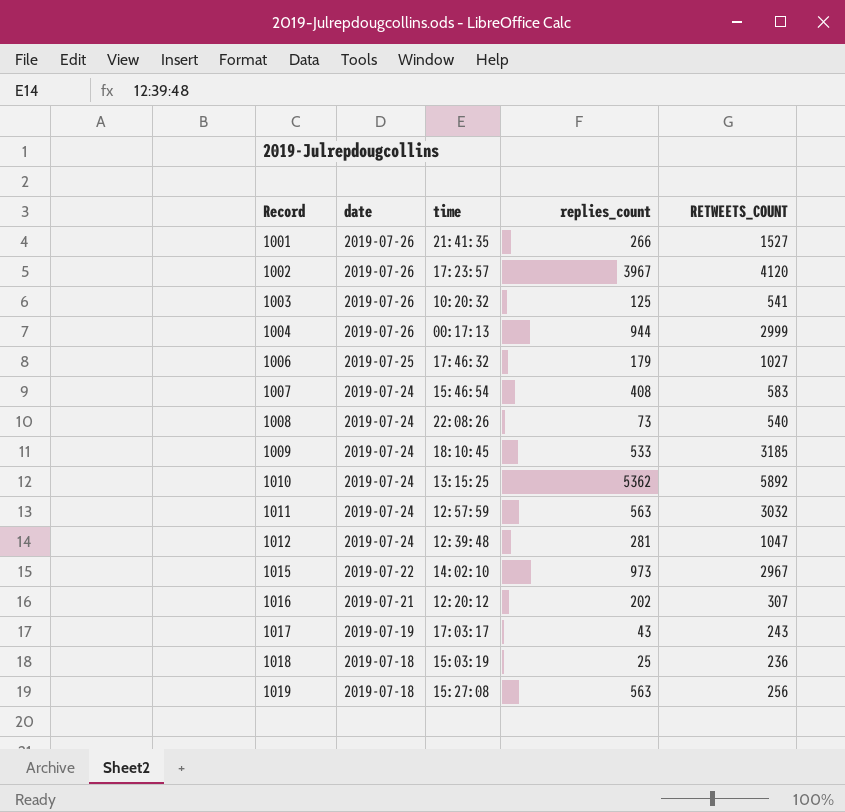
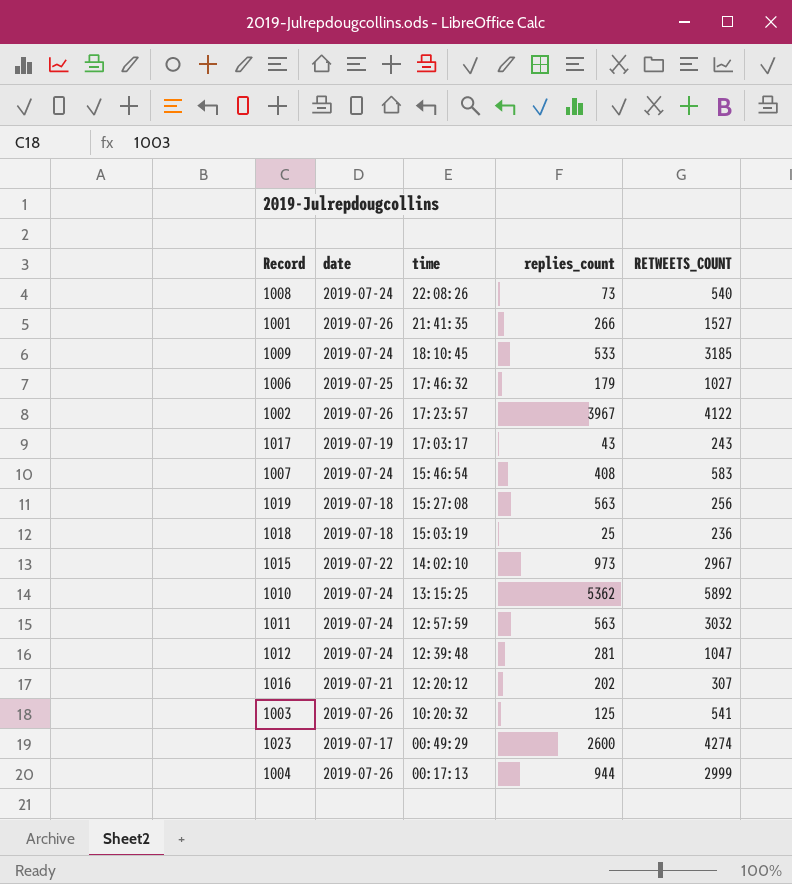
row order: Record ascending -> time descending
1002 | RETWEETS_COUNT: 4120 -> 4122
row 1023: none -> 2019-07-17 | 00:49:29 | 2600 | 4274

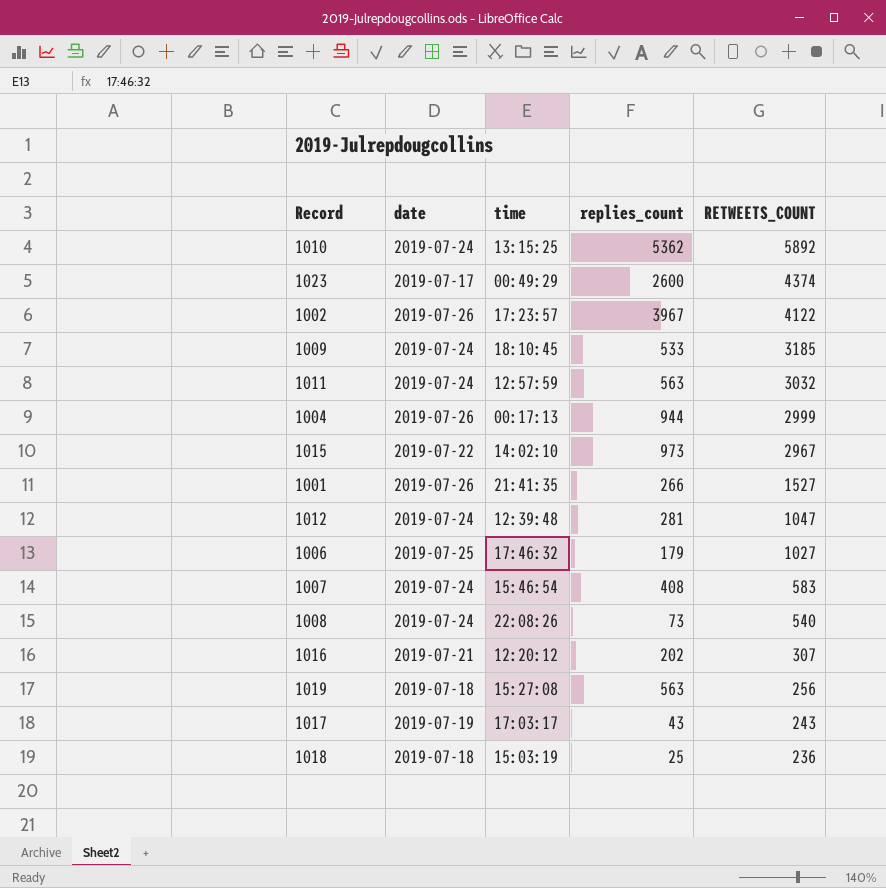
row order: time descending -> RETWEETS_COUNT descending
row 1003: 2019-07-26 | 10:20:32 | 125 | 541 -> none
1023 | RETWEETS_COUNT: 4274 -> 4374

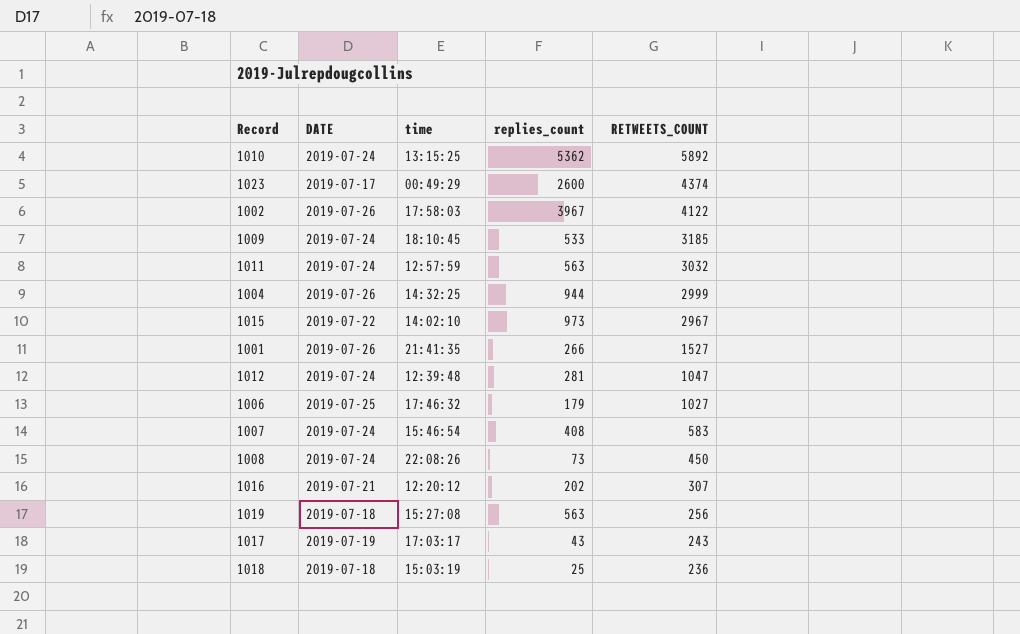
column name: date -> DATE
1002 | time: 17:23:57 -> 17:58:03
1004 | time: 00:17:13 -> 14:32:25
1008 | RETWEETS_COUNT: 540 -> 450

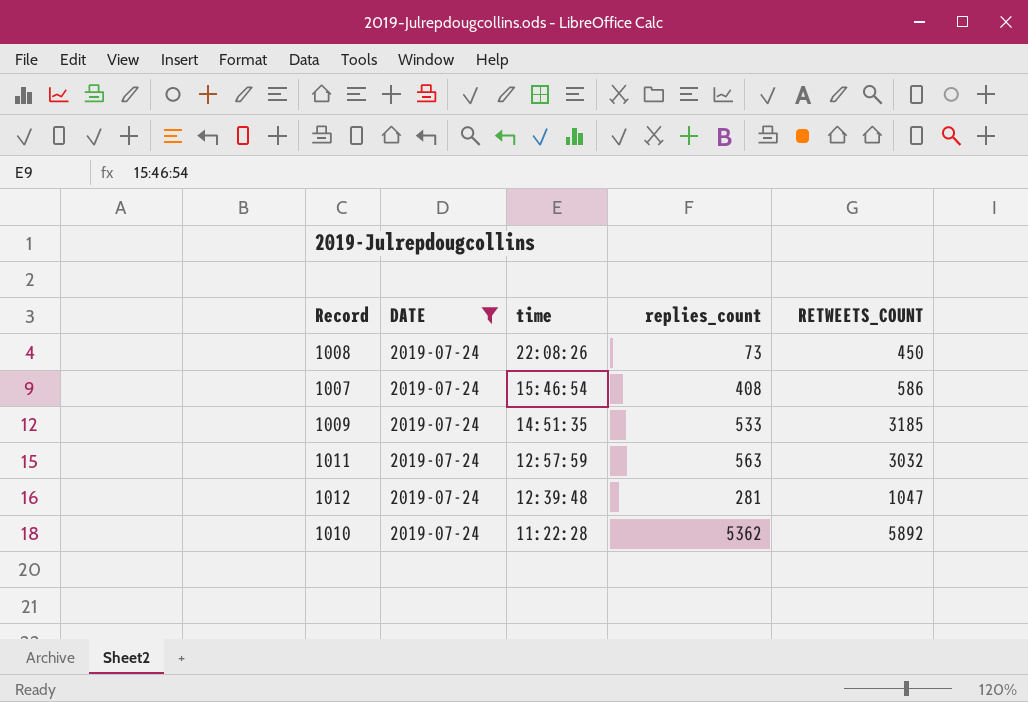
filter: none -> DATE = 2019-07-24
row order: RETWEETS_COUNT descending -> time descending
1007 | RETWEETS_COUNT: 583 -> 586
1009 | time: 18:10:45 -> 14:51:35
1010 | time: 13:15:25 -> 11:22:28

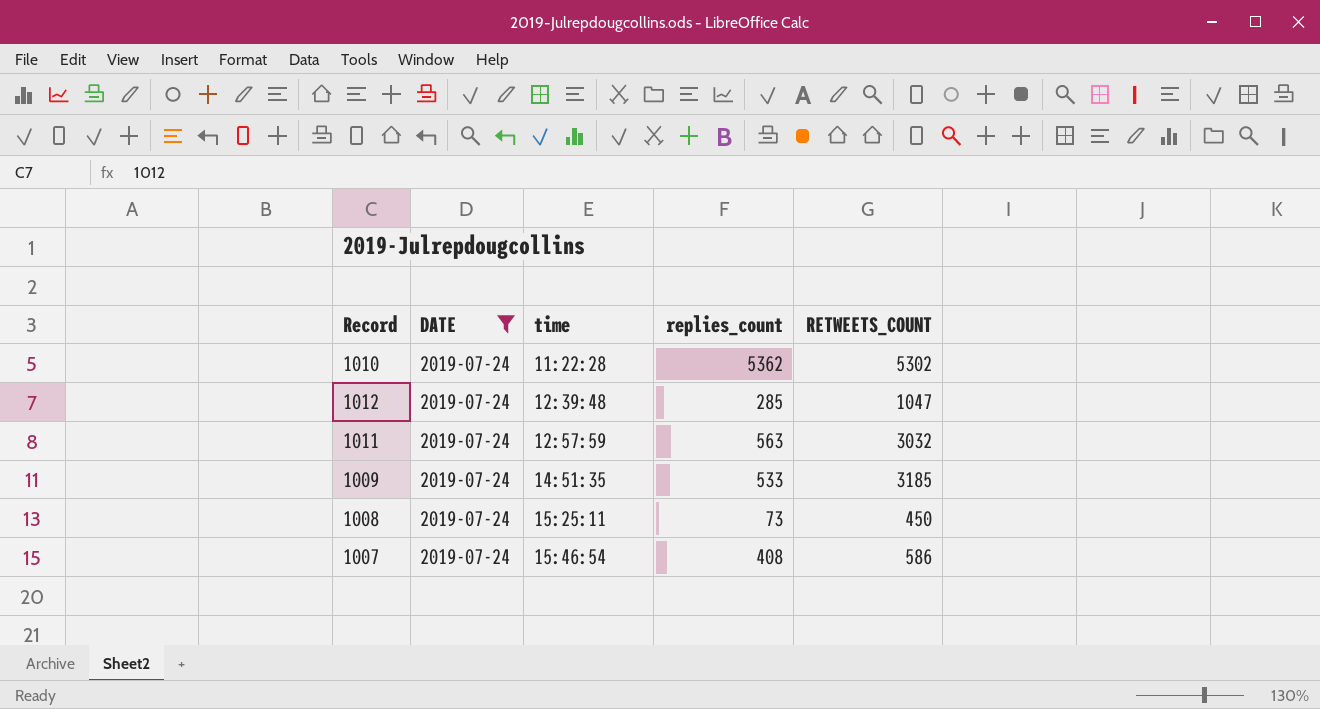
row order: time descending -> time ascending
1010 | RETWEETS_COUNT: 5892 -> 5302
1012 | replies_count: 281 -> 285
1008 | time: 22:08:26 -> 15:25:11

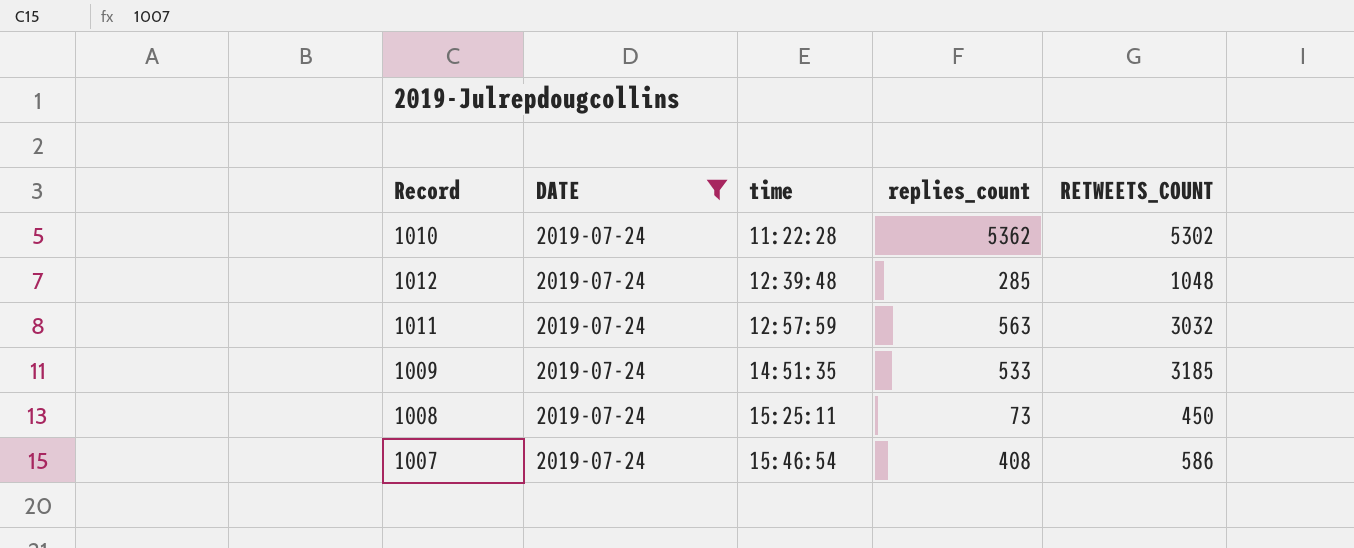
1012 | RETWEETS_COUNT: 1047 -> 1048

